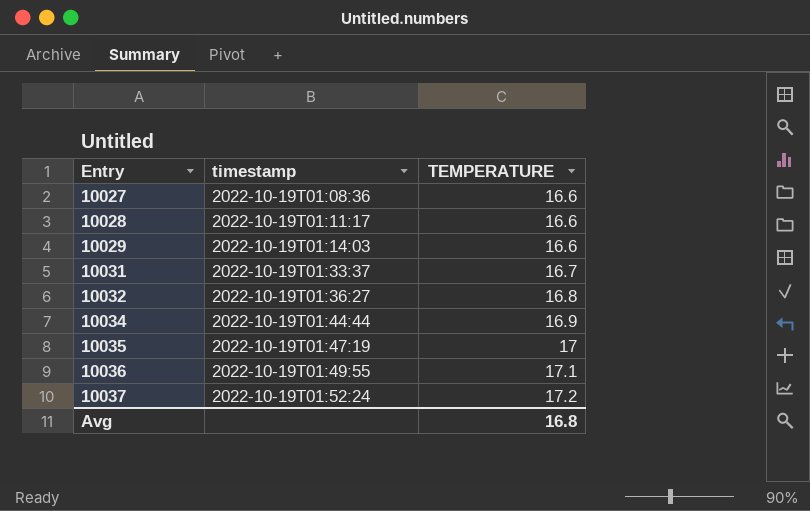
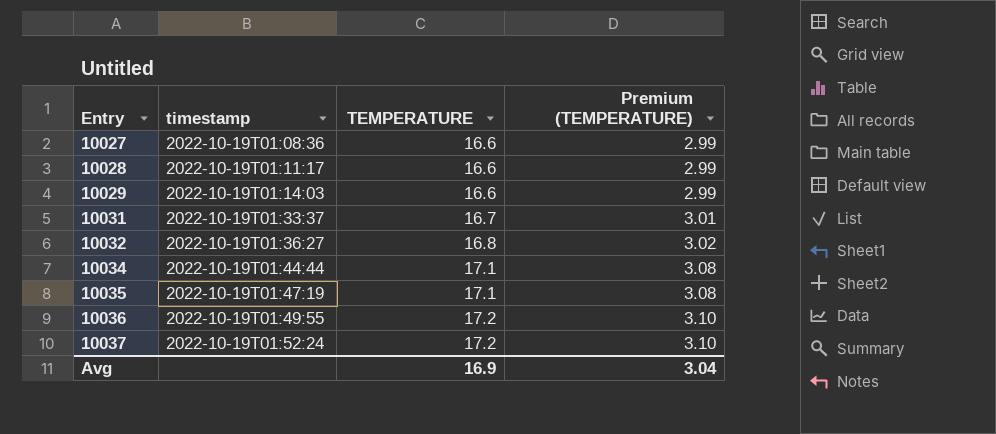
column Premium (TEMPERATURE) | formula: none -> [TEMPERATURE] * 0.18
10034 | TEMPERATURE: 16.9 -> 17.1
10035 | TEMPERATURE: 17 -> 17.1
10036 | TEMPERATURE: 17.1 -> 17.2
Avg | TEMPERATURE: 16.8 -> 16.9

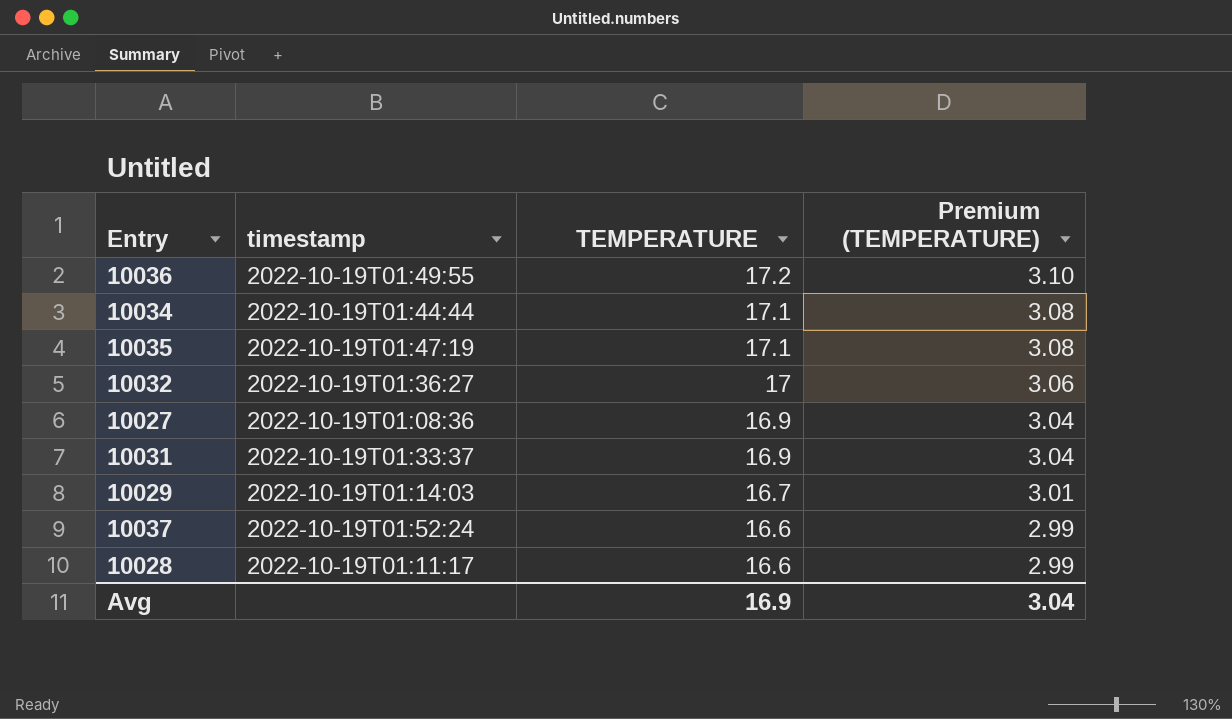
row order: Entry ascending -> TEMPERATURE descending
10032 | TEMPERATURE: 16.8 -> 17
10032 | Premium (TEMPERATURE): 3.02 -> 3.06
10027 | TEMPERATURE: 16.6 -> 16.9
10027 | Premium (TEMPERATURE): 2.99 -> 3.04
10031 | TEMPERATURE: 16.7 -> 16.9
10031 | Premium (TEMPERATURE): 3.01 -> 3.04
10029 | TEMPERATURE: 16.6 -> 16.7
10029 | Premium (TEMPERATURE): 2.99 -> 3.01
10037 | TEMPERATURE: 17.2 -> 16.6
10037 | Premium (TEMPERATURE): 3.10 -> 2.99

